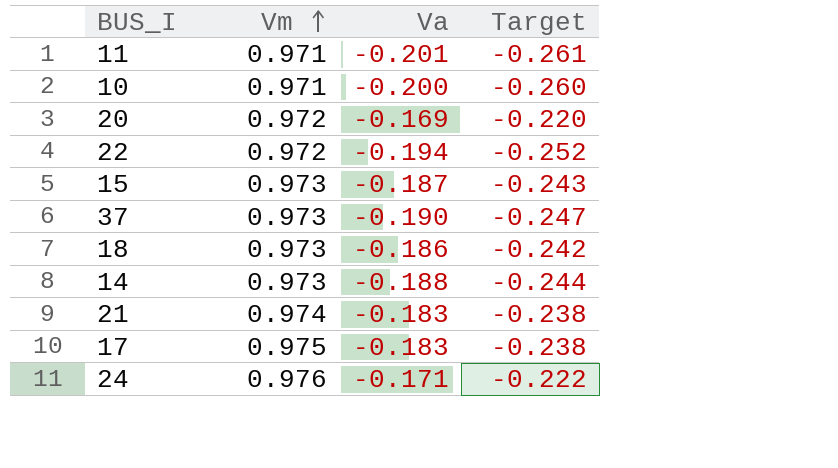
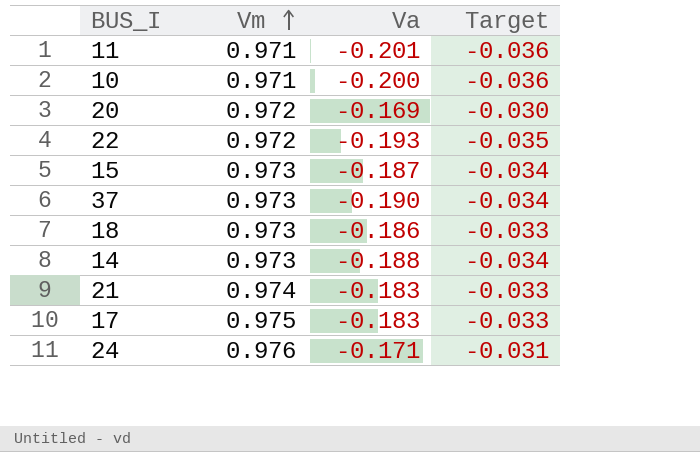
column Target | formula: [Va] * 1.3 -> [Va] * 0.18
22 | Va: -0.194 -> -0.193

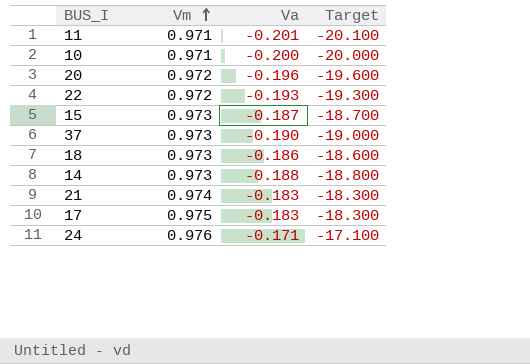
column Target | formula: [Va] * 0.18 -> [Va] * 100
20 | Va: -0.169 -> -0.196

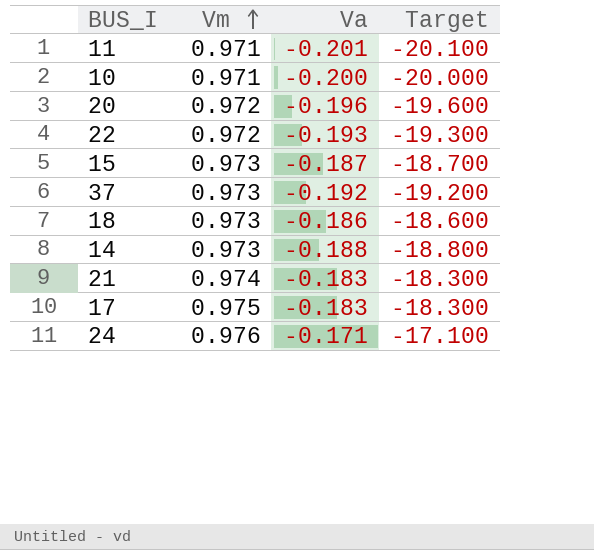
37 | Va: -0.190 -> -0.192
37 | Target: -19.000 -> -19.200

